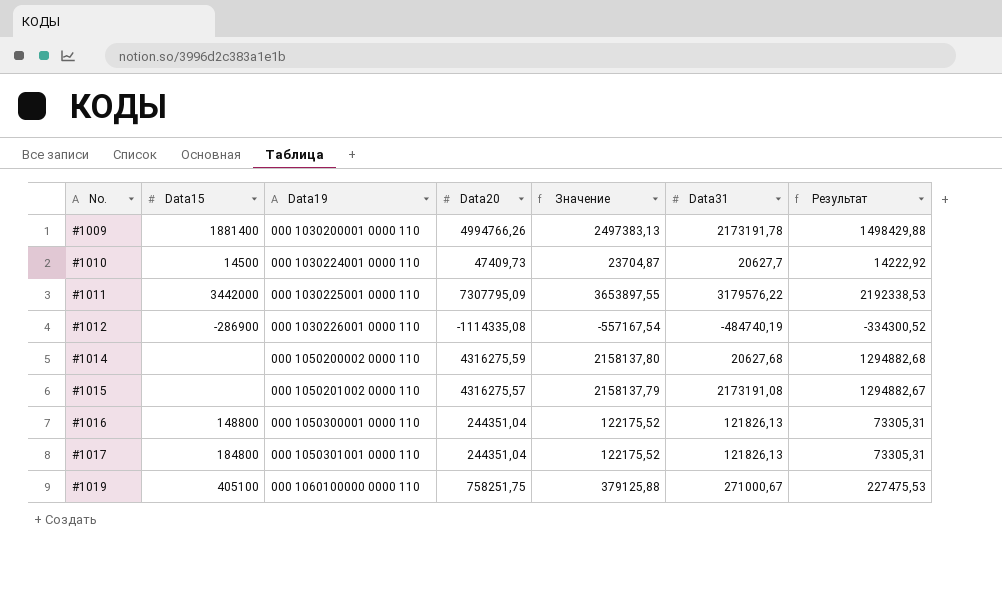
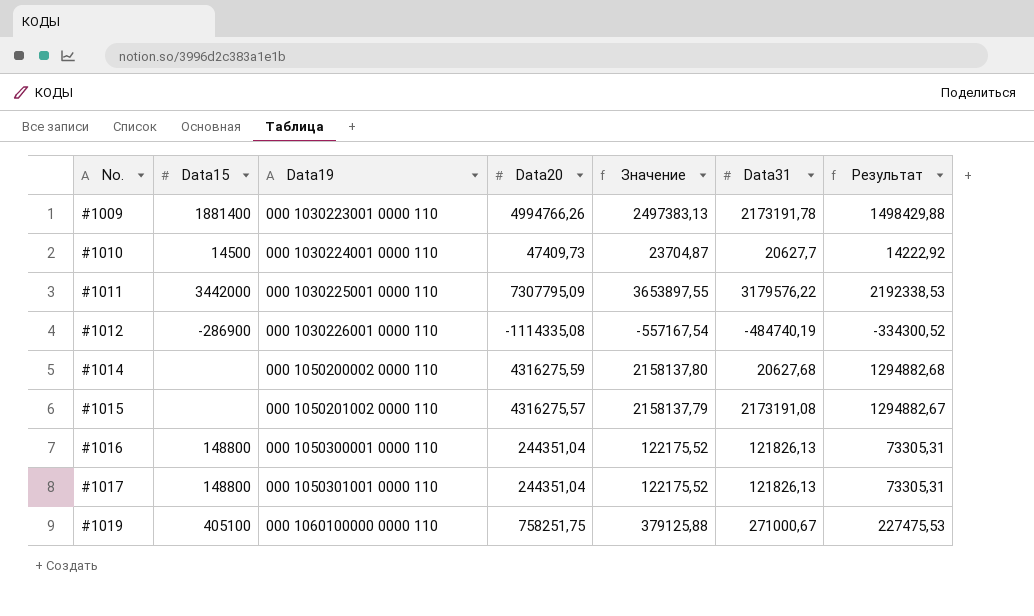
#1009 | Data19: 000 1030200001 0000 110 -> 000 1030223001 0000 110
#1017 | Data15: 184800 -> 148800

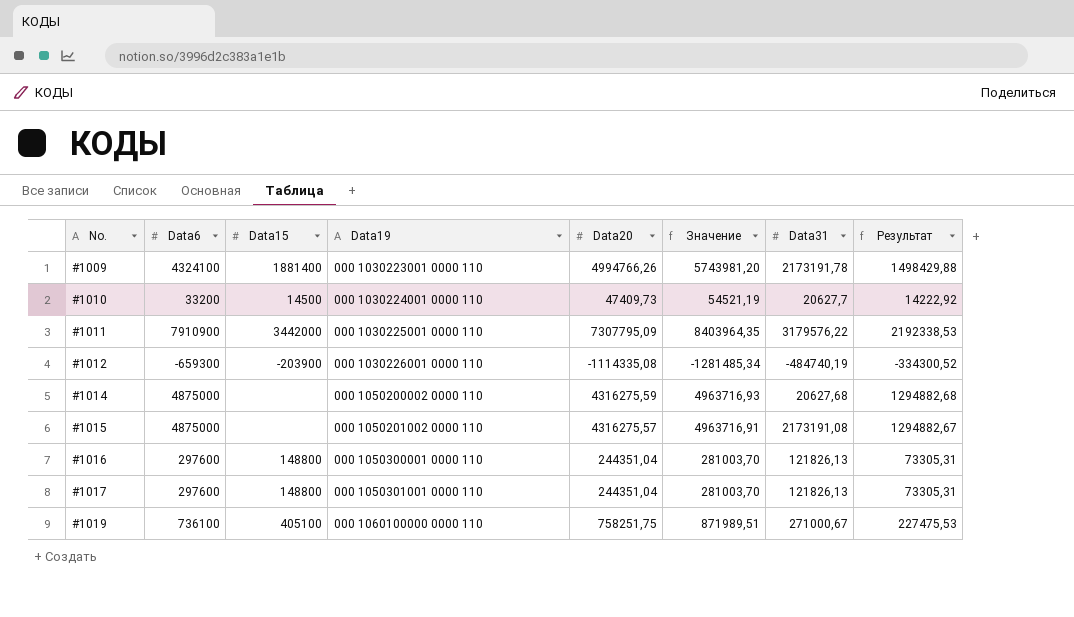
column Data6 | position: none -> 2
column Значение | formula: [Data20] * 0,5 -> [Data20] * 1,15
#1012 | Data15: -286900 -> -203900

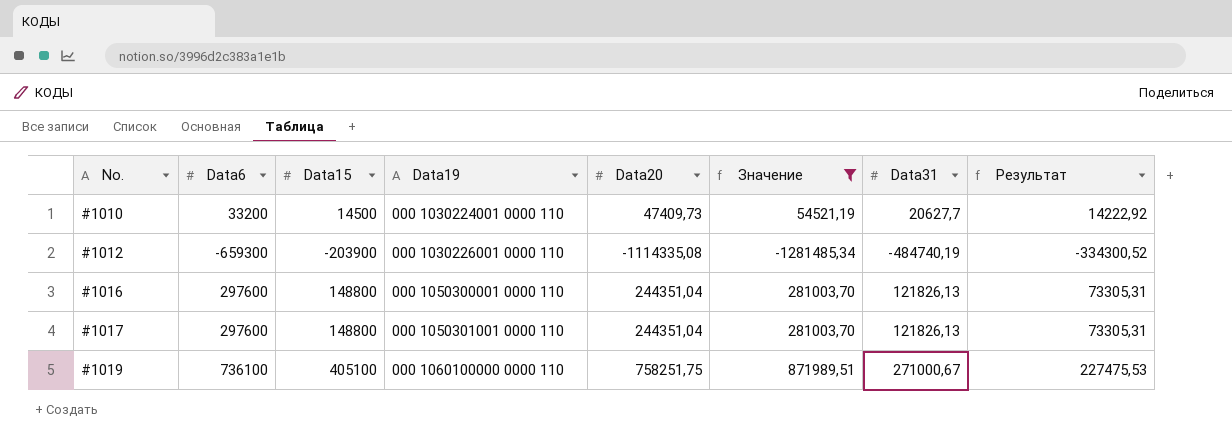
filter: none -> Значение <= 871989,51

